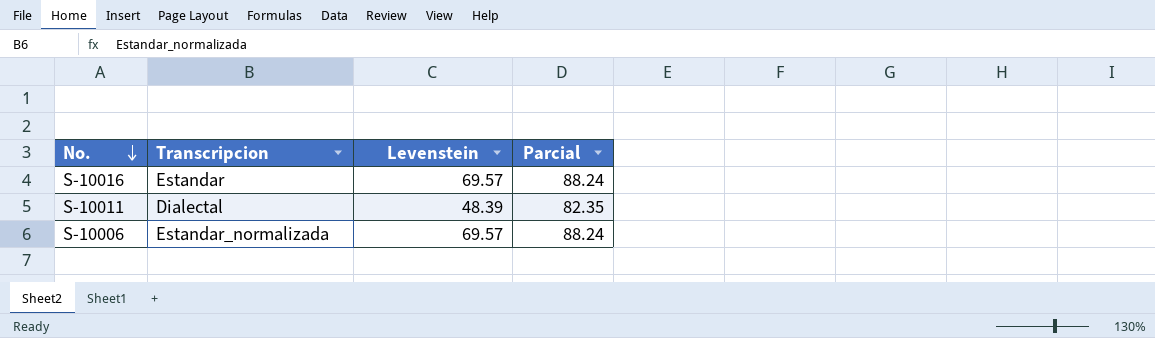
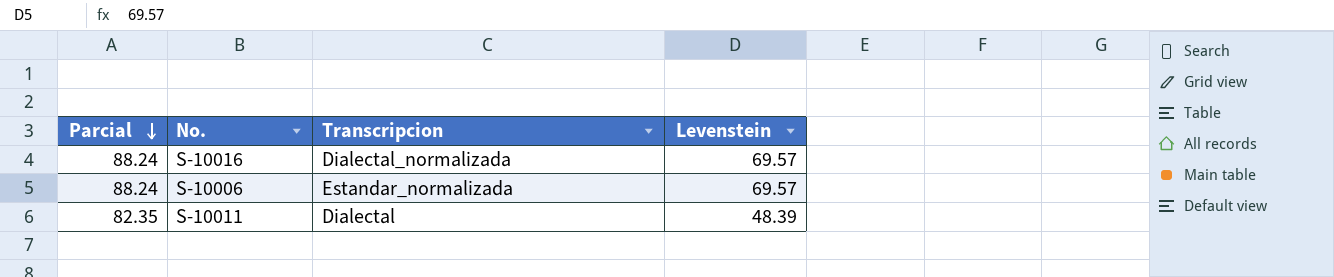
row order: No. descending -> Parcial descending
column Parcial | position: 4 -> 1
S-10016 | Transcripcion: Estandar -> Dialectal_normalizada

